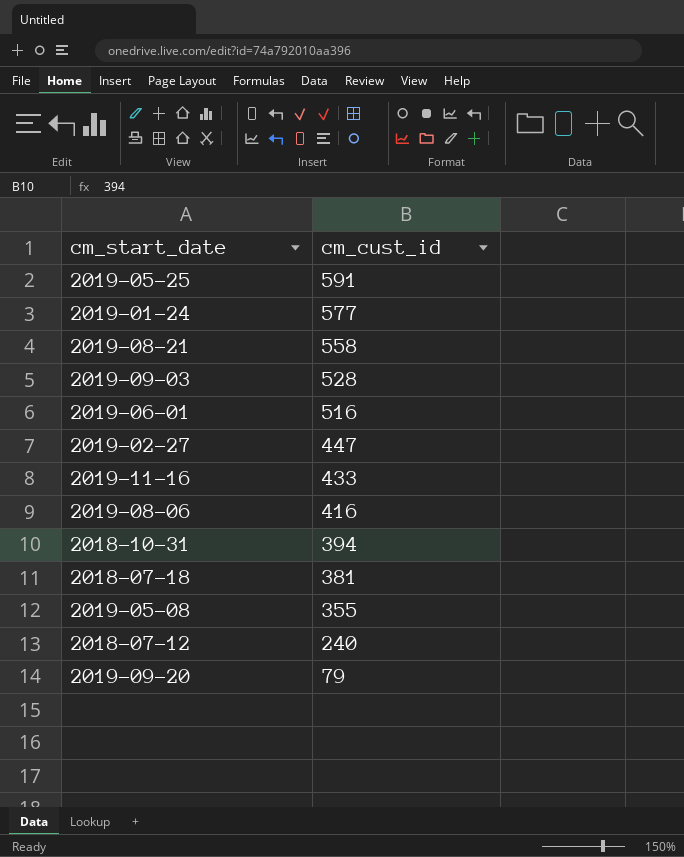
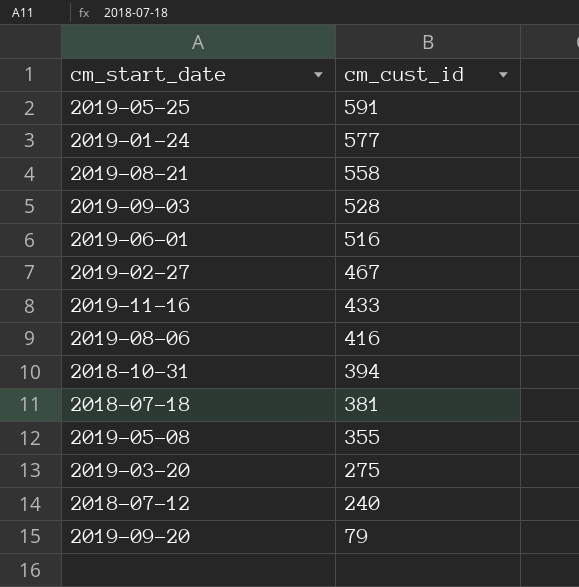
2019-02-27 | cm_cust_id: 447 -> 467
row 2019-03-20: none -> 275

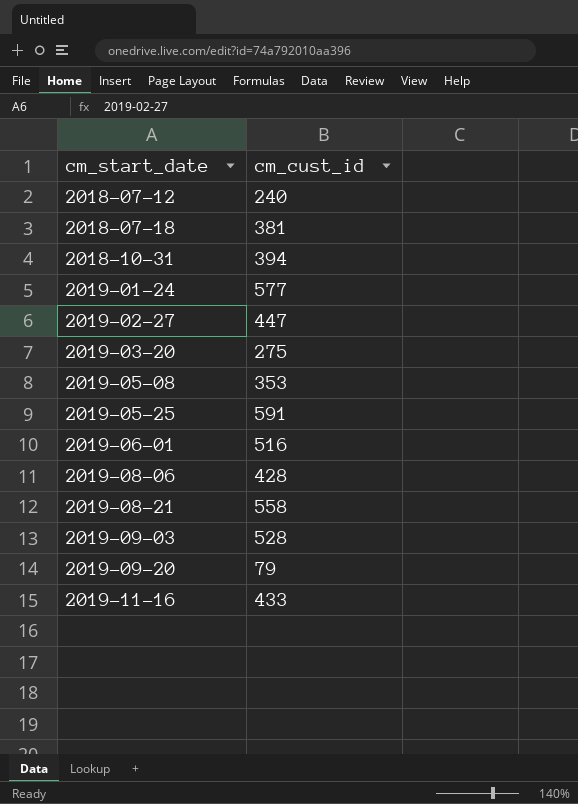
row order: cm_cust_id descending -> cm_start_date ascending
2019-02-27 | cm_cust_id: 467 -> 447
2019-05-08 | cm_cust_id: 355 -> 353
2019-08-06 | cm_cust_id: 416 -> 428

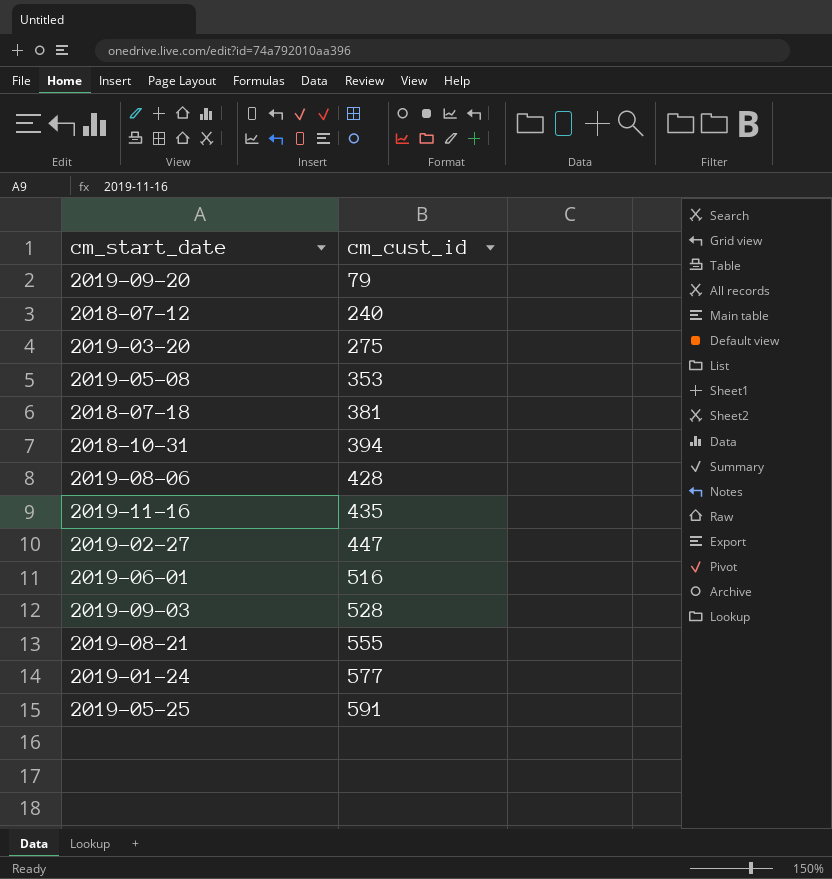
row order: cm_start_date ascending -> cm_cust_id ascending
2019-11-16 | cm_cust_id: 433 -> 435
2019-08-21 | cm_cust_id: 558 -> 555

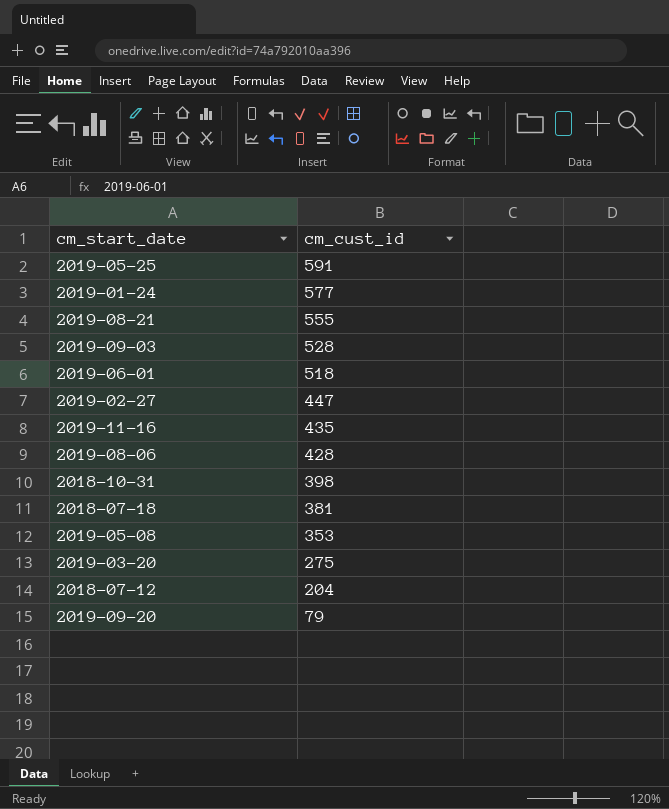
row order: cm_cust_id ascending -> cm_cust_id descending
2019-06-01 | cm_cust_id: 516 -> 518
2018-10-31 | cm_cust_id: 394 -> 398
2018-07-12 | cm_cust_id: 240 -> 204

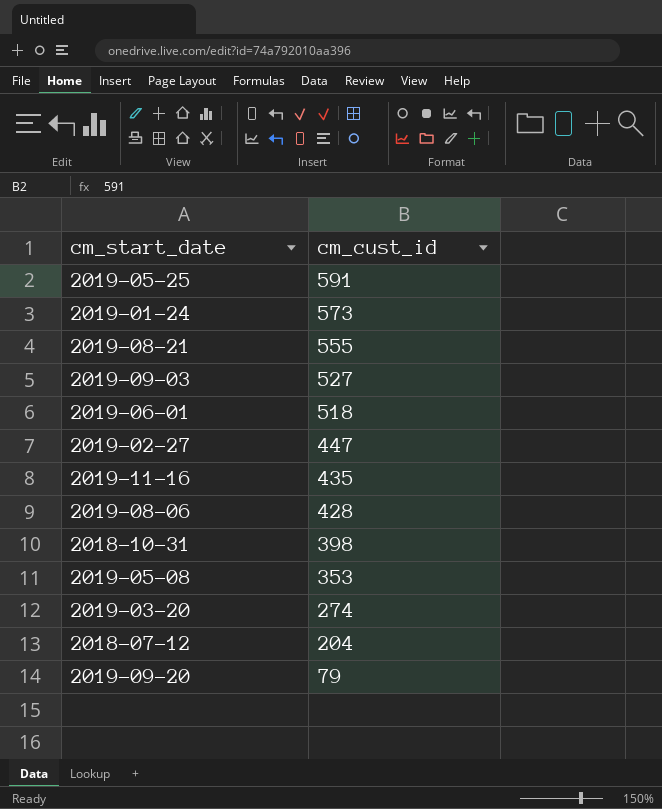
row 2018-07-18: 381 -> none
2019-01-24 | cm_cust_id: 577 -> 573
2019-09-03 | cm_cust_id: 528 -> 527
2019-03-20 | cm_cust_id: 275 -> 274

